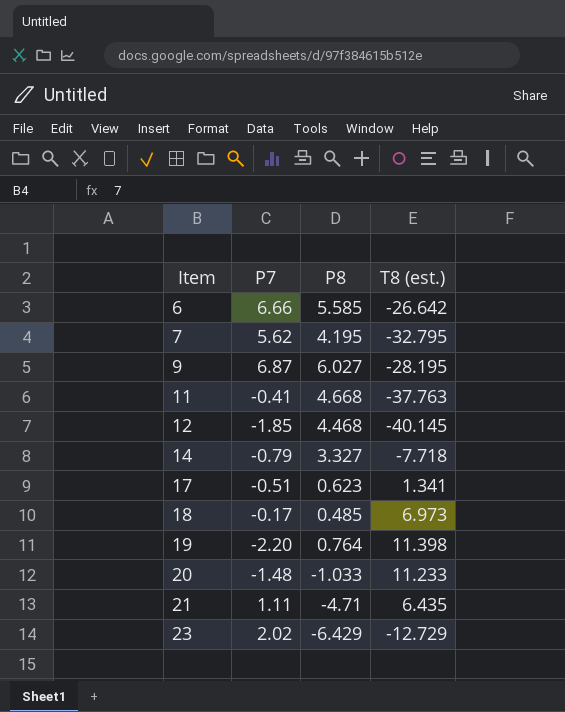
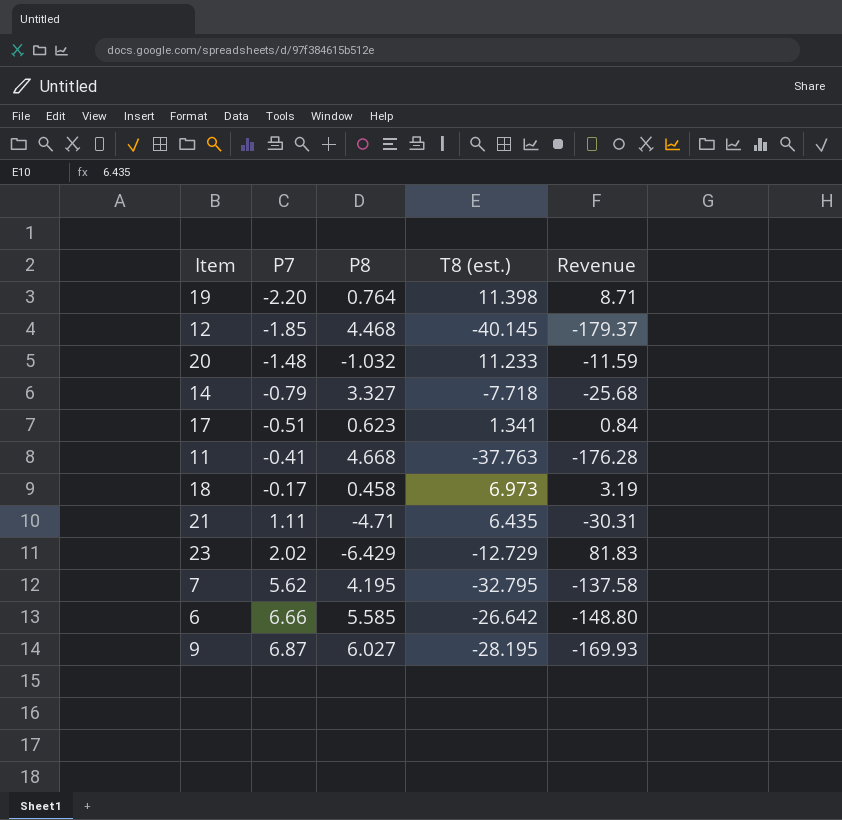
row order: Item ascending -> P7 ascending
column Revenue | formula: none -> [P8] * [T8 (est.)]
20 | P8: -1.033 -> -1.032
18 | P8: 0.485 -> 0.458

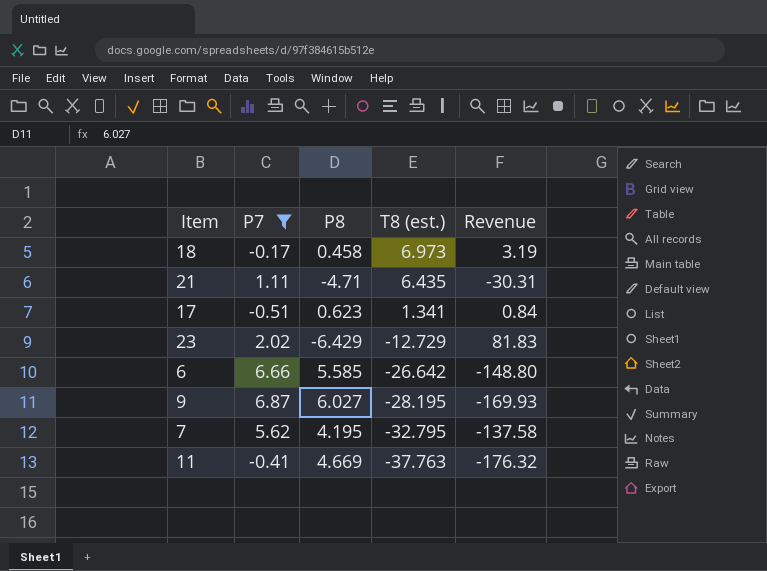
filter: none -> P7 >= -0.51
row order: P7 ascending -> T8 (est.) descending
11 | P8: 4.668 -> 4.669
11 | Revenue: -176.28 -> -176.32

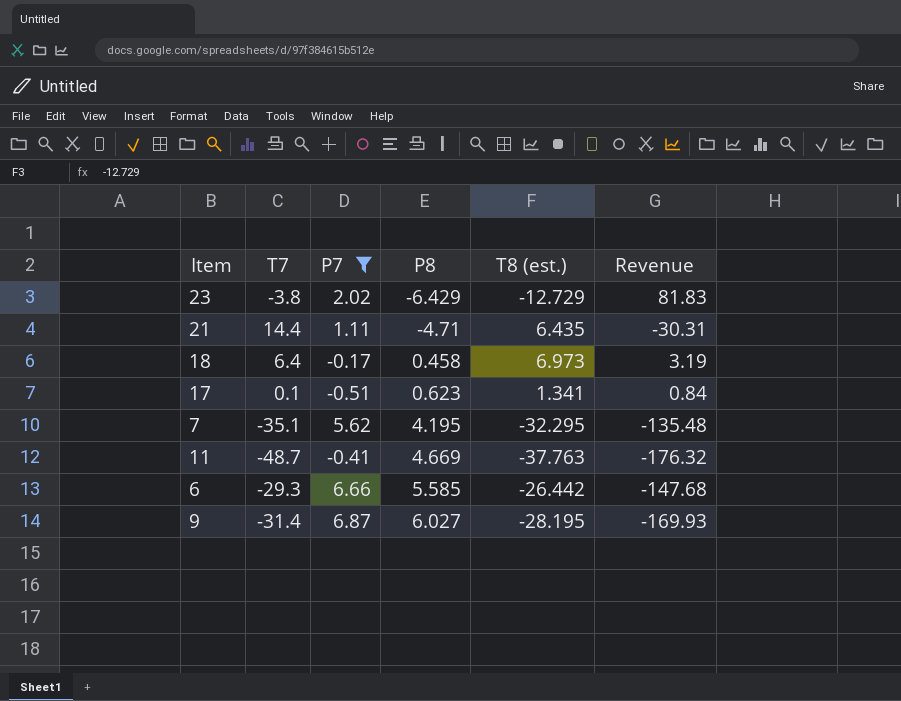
row order: T8 (est.) descending -> P8 ascending
column T7 | position: none -> 2
7 | T8 (est.): -32.795 -> -32.295
7 | Revenue: -137.58 -> -135.48
6 | T8 (est.): -26.642 -> -26.442
6 | Revenue: -148.80 -> -147.68

